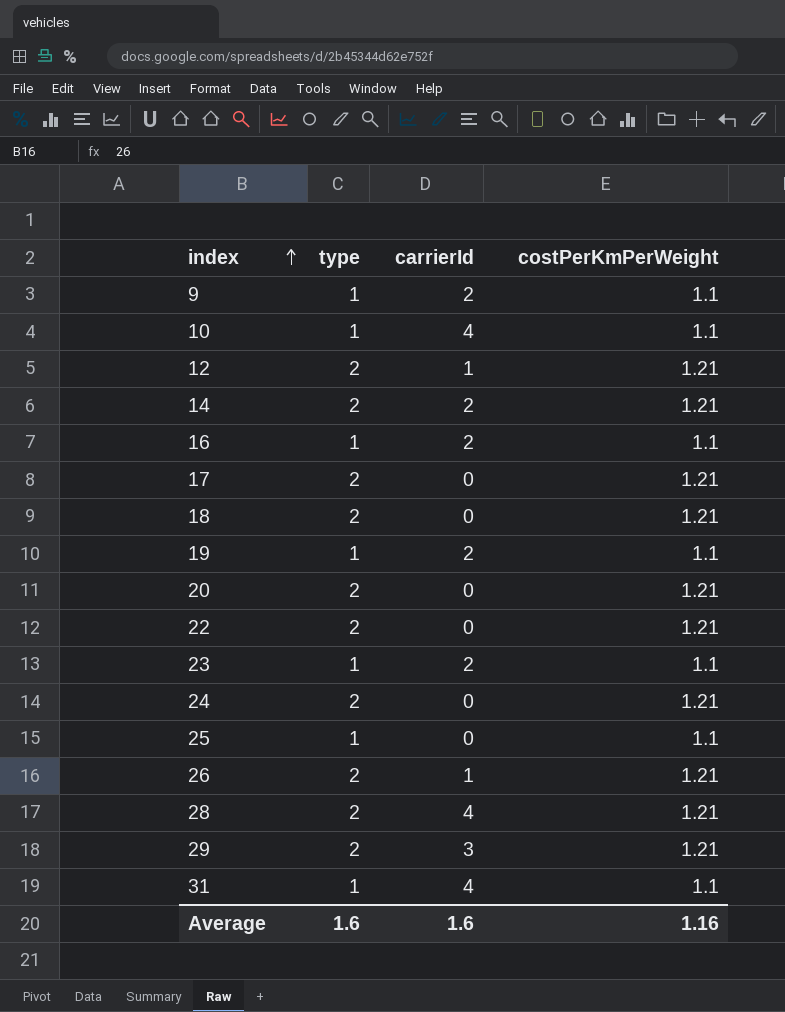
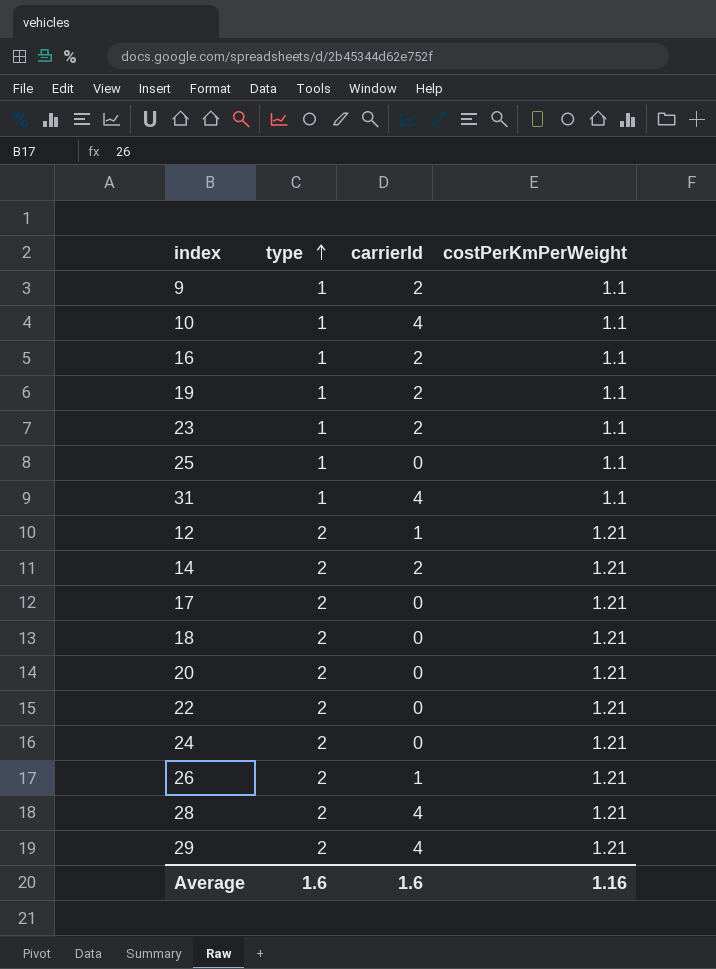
row order: index ascending -> type ascending
29 | carrierId: 3 -> 4

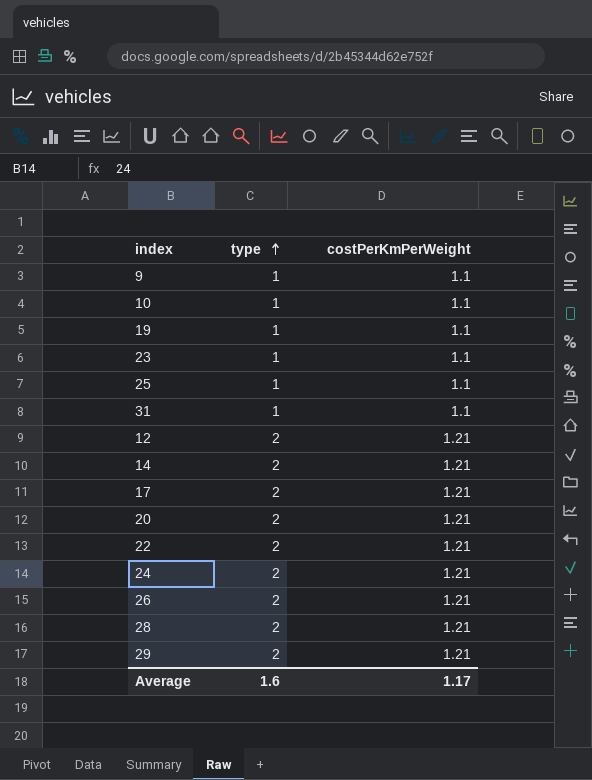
column carrierId | position: 3 -> none
row 16: 1 | 2 | 1.1 -> none
row 18: 2 | 0 | 1.21 -> none
Average | costPerKmPerWeight: 1.16 -> 1.17

